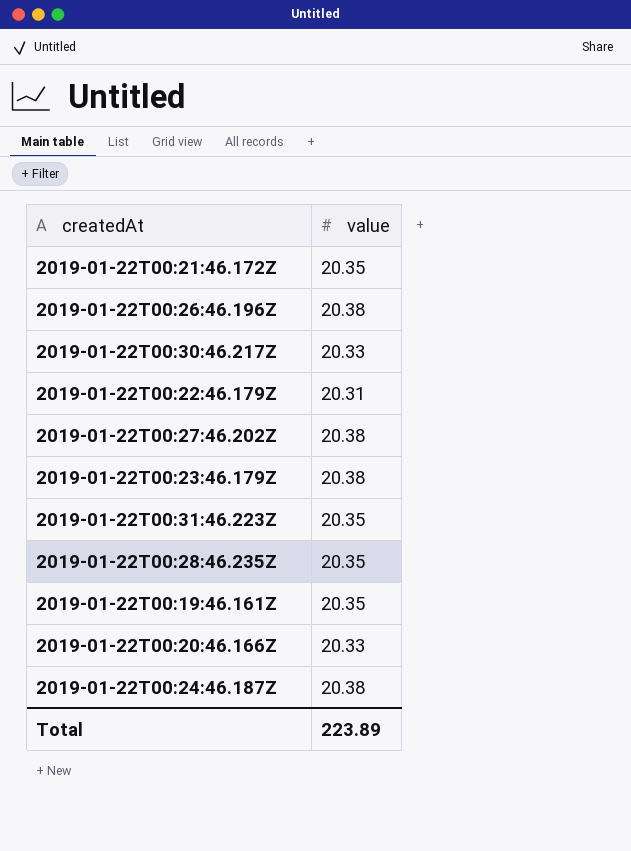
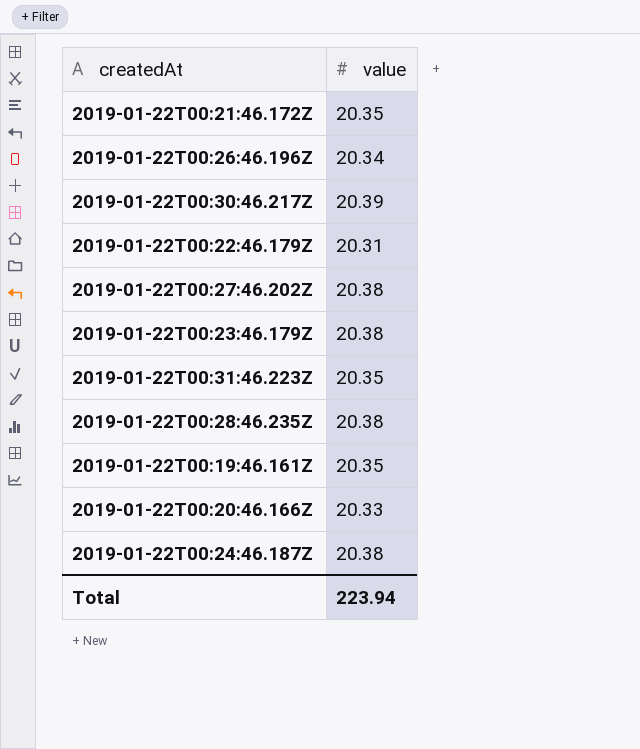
2019-01-22T00:26:46.196Z | value: 20.38 -> 20.34
2019-01-22T00:30:46.217Z | value: 20.33 -> 20.39
2019-01-22T00:28:46.235Z | value: 20.35 -> 20.38
Total | value: 223.89 -> 223.94

